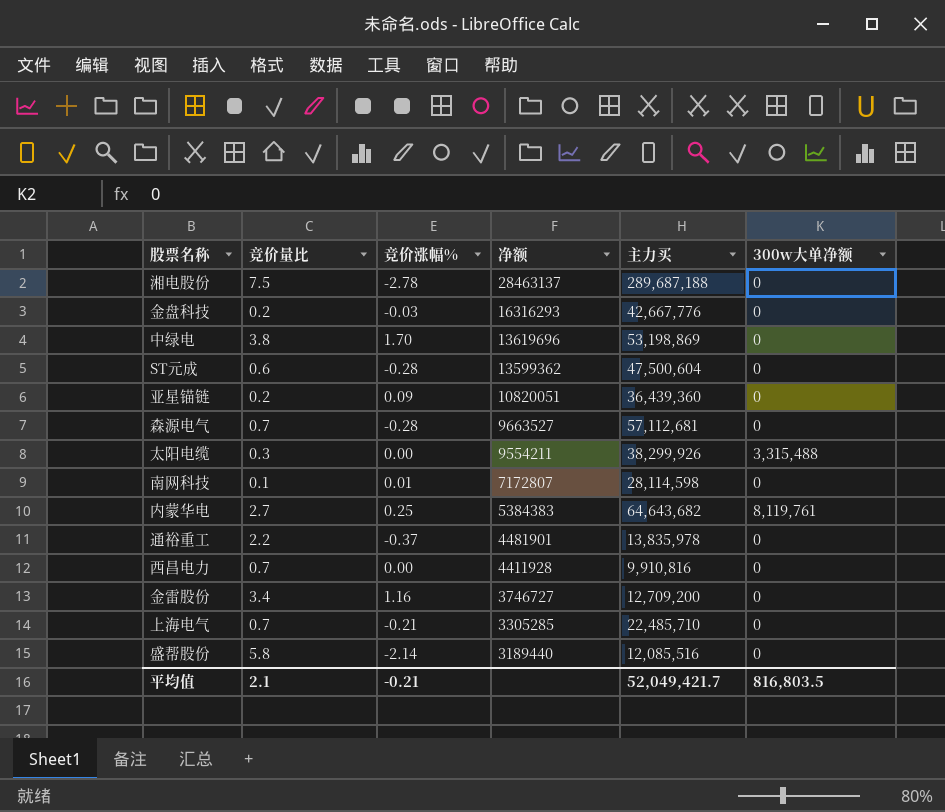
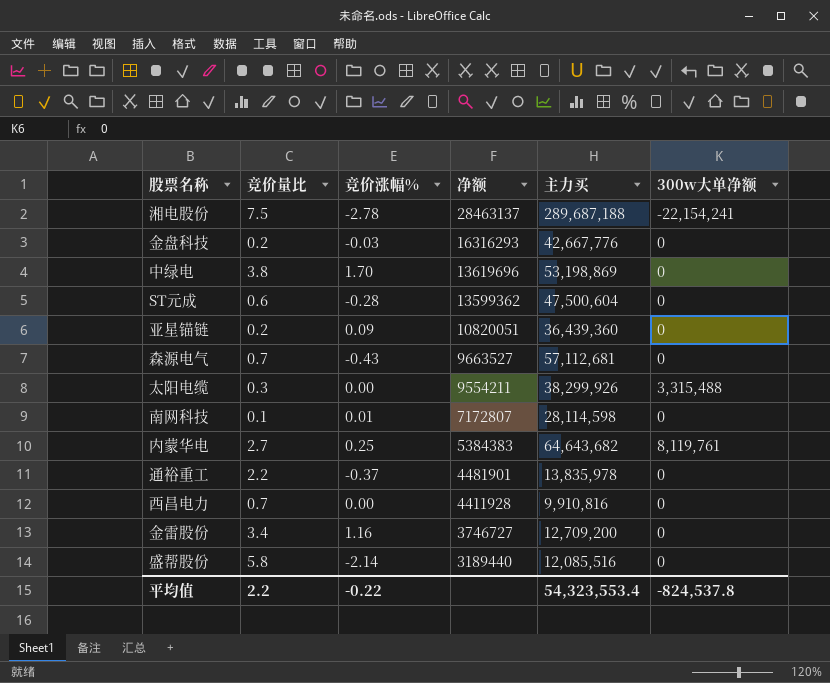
row 上海电气: 0.7 | -0.21 | 3305285 | 22,485,710 | 0 -> none
湘电股份 | 300w大单净额: 0 -> -22,154,241
森源电气 | 竞价涨幅%: -0.28 -> -0.43
平均值 | 竞价量比: 2.1 -> 2.2
平均值 | 竞价涨幅%: -0.21 -> -0.22
平均值 | 主力买: 52,049,421.7 -> 54,323,553.4
平均值 | 300w大单净额: 816,803.5 -> -824,537.8

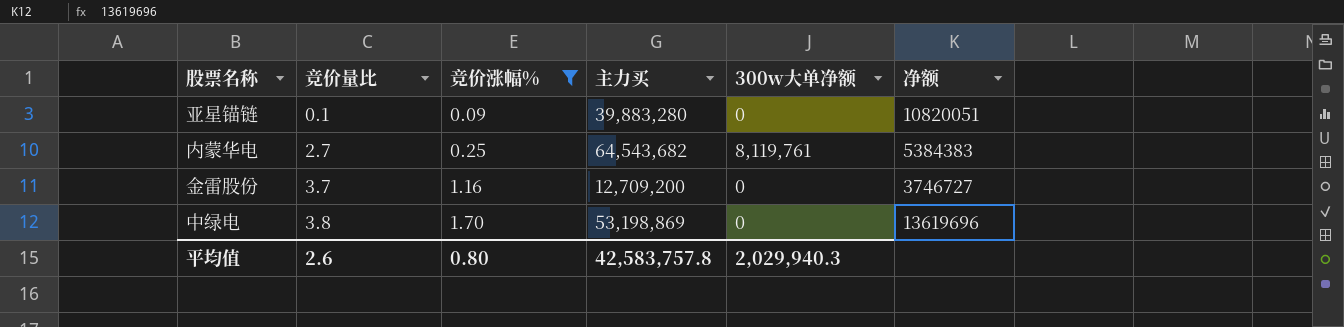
filter: none -> 竞价涨幅% >= 0.09
row order: 净额 descending -> 竞价量比 ascending
column 净额 | position: 4 -> 6
亚星锚链 | 竞价量比: 0.2 -> 0.1
亚星锚链 | 主力买: 36,439,360 -> 39,883,280
内蒙华电 | 主力买: 64,643,682 -> 64,543,682
金雷股份 | 竞价量比: 3.4 -> 3.7
平均值 | 竞价量比: 2.2 -> 2.6
平均值 | 竞价涨幅%: -0.22 -> 0.80
平均值 | 主力买: 54,323,553.4 -> 42,583,757.8
平均值 | 300w大单净额: -824,537.8 -> 2,029,940.3

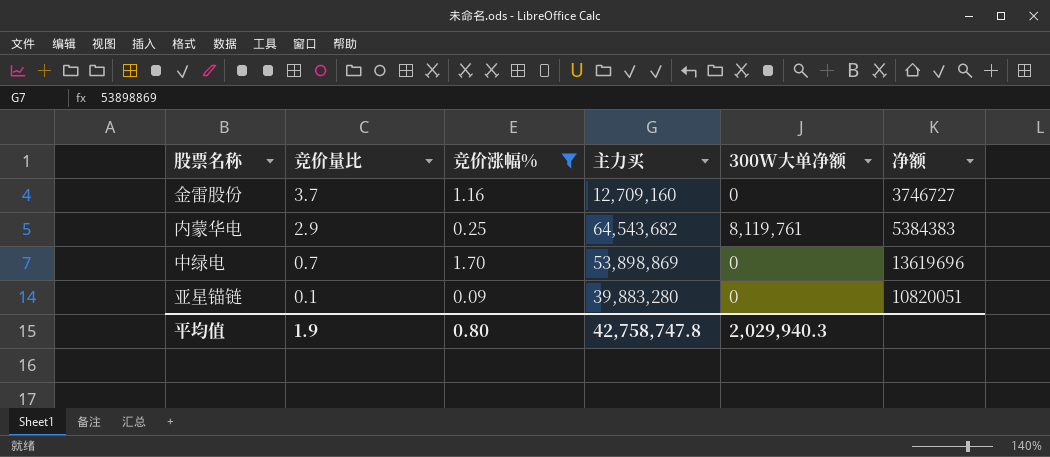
row order: 竞价量比 ascending -> 竞价量比 descending
column name: 300w大单净额 -> 300W大单净额
金雷股份 | 主力买: 12,709,200 -> 12,709,160
内蒙华电 | 竞价量比: 2.7 -> 2.9
中绿电 | 竞价量比: 3.8 -> 0.7
中绿电 | 主力买: 53,198,869 -> 53,898,869
平均值 | 竞价量比: 2.6 -> 1.9
平均值 | 主力买: 42,583,757.8 -> 42,758,747.8

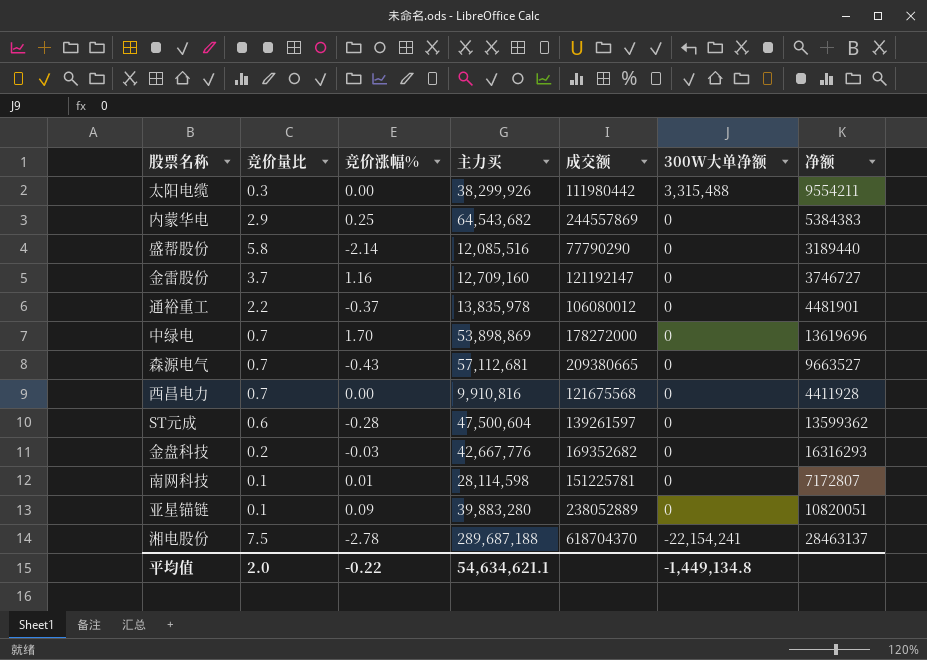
filter: 竞价涨幅% >= 0.09 -> none
row order: 竞价量比 descending -> 300W大单净额 descending
column 成交额 | position: none -> 5
内蒙华电 | 300W大单净额: 8,119,761 -> 0
平均值 | 竞价量比: 1.9 -> 2.0
平均值 | 竞价涨幅%: 0.80 -> -0.22
平均值 | 主力买: 42,758,747.8 -> 54,634,621.1
平均值 | 300W大单净额: 2,029,940.3 -> -1,449,134.8

